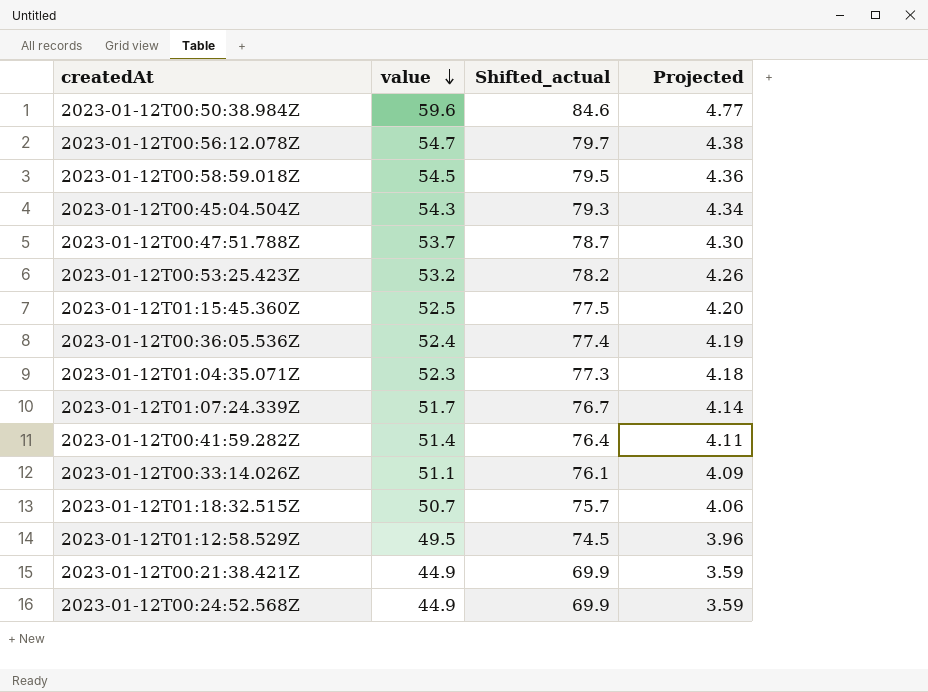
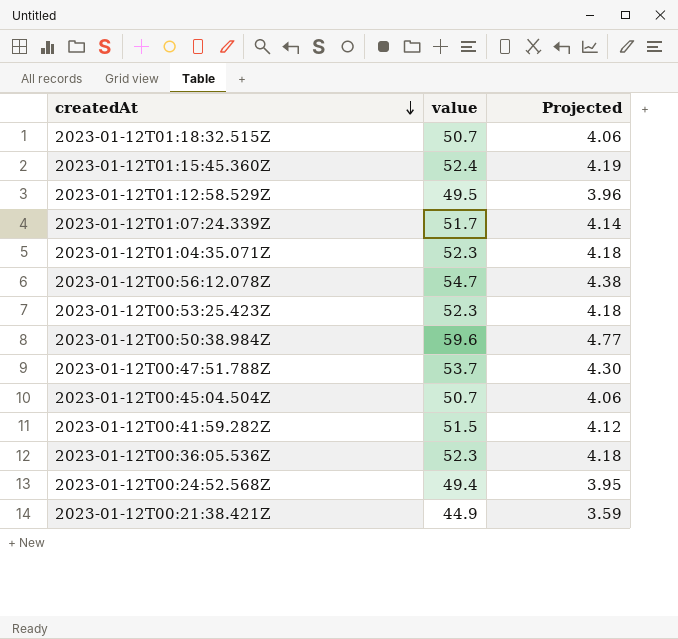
row order: value descending -> createdAt descending
column Shifted_actual | formula: [value] + 25 -> none
row 2023-01-12T00:58:59.018Z: 54.5 | 79.5 | 4.36 -> none
row 2023-01-12T00:33:14.026Z: 51.1 | 76.1 | 4.09 -> none
2023-01-12T01:15:45.360Z | value: 52.5 -> 52.4
2023-01-12T01:15:45.360Z | Projected: 4.20 -> 4.19
2023-01-12T00:53:25.423Z | value: 53.2 -> 52.3
2023-01-12T00:53:25.423Z | Projected: 4.26 -> 4.18
2023-01-12T00:45:04.504Z | value: 54.3 -> 50.7
2023-01-12T00:45:04.504Z | Projected: 4.34 -> 4.06
2023-01-12T00:41:59.282Z | value: 51.4 -> 51.5
2023-01-12T00:41:59.282Z | Projected: 4.11 -> 4.12
2023-01-12T00:36:05.536Z | value: 52.4 -> 52.3
2023-01-12T00:36:05.536Z | Projected: 4.19 -> 4.18
2023-01-12T00:24:52.568Z | value: 44.9 -> 49.4
2023-01-12T00:24:52.568Z | Projected: 3.59 -> 3.95

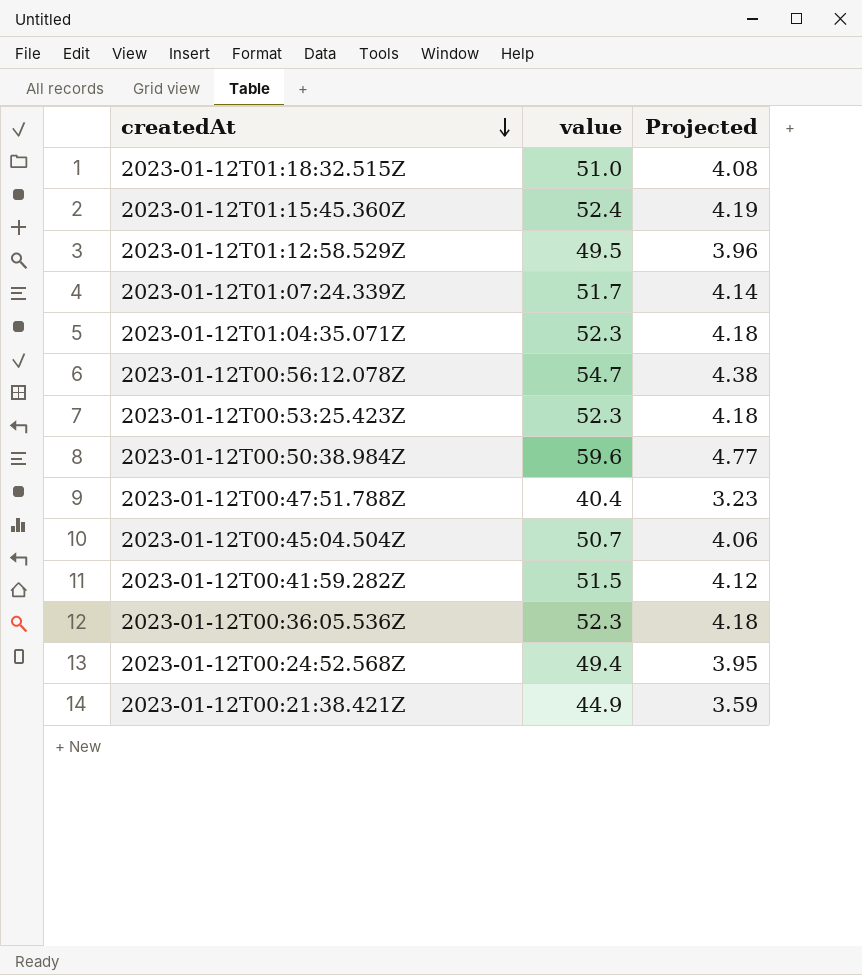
2023-01-12T01:18:32.515Z | value: 50.7 -> 51.0
2023-01-12T01:18:32.515Z | Projected: 4.06 -> 4.08
2023-01-12T00:47:51.788Z | value: 53.7 -> 40.4
2023-01-12T00:47:51.788Z | Projected: 4.30 -> 3.23

